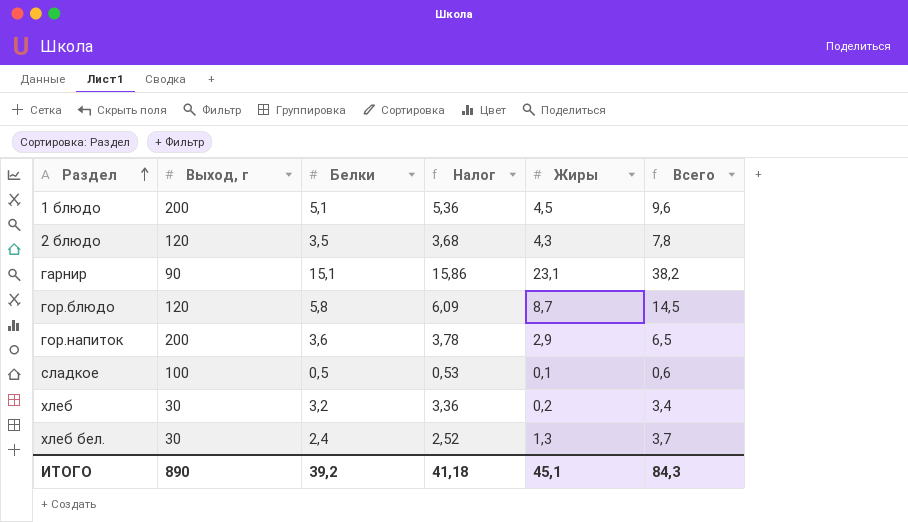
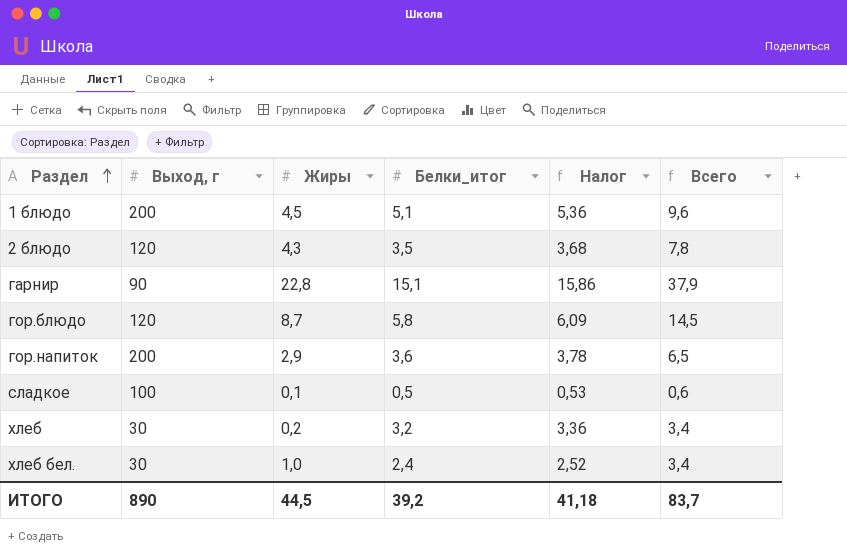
column Жиры | position: 5 -> 3
column name: Белки -> Белки_итог
гарнир | Жиры: 23,1 -> 22,8
гарнир | Всего: 38,2 -> 37,9
хлеб бел. | Жиры: 1,3 -> 1,0
хлеб бел. | Всего: 3,7 -> 3,4
ИТОГО | Жиры: 45,1 -> 44,5
ИТОГО | Всего: 84,3 -> 83,7

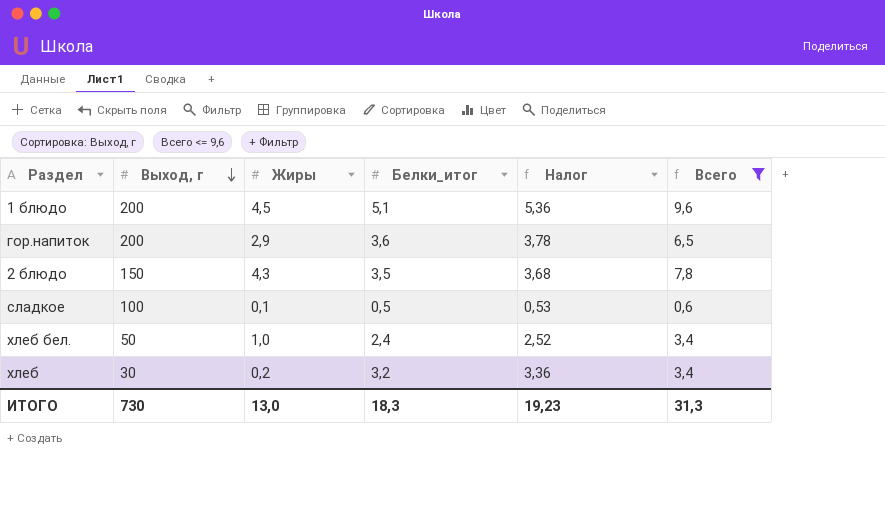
filter: none -> Всего <= 9,6
row order: Раздел ascending -> Выход, г descending
2 блюдо | Выход, г: 120 -> 150
хлеб бел. | Выход, г: 30 -> 50
ИТОГО | Выход, г: 890 -> 730
ИТОГО | Жиры: 44,5 -> 13,0
ИТОГО | Белки_итог: 39,2 -> 18,3
ИТОГО | Налог: 41,18 -> 19,23
ИТОГО | Всего: 83,7 -> 31,3

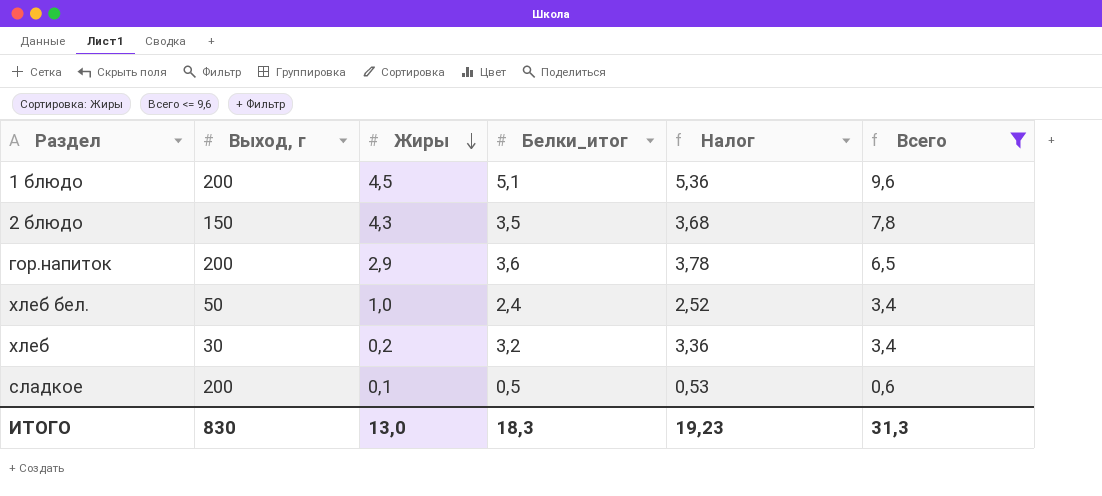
row order: Выход, г descending -> Жиры descending
сладкое | Выход, г: 100 -> 200
ИТОГО | Выход, г: 730 -> 830

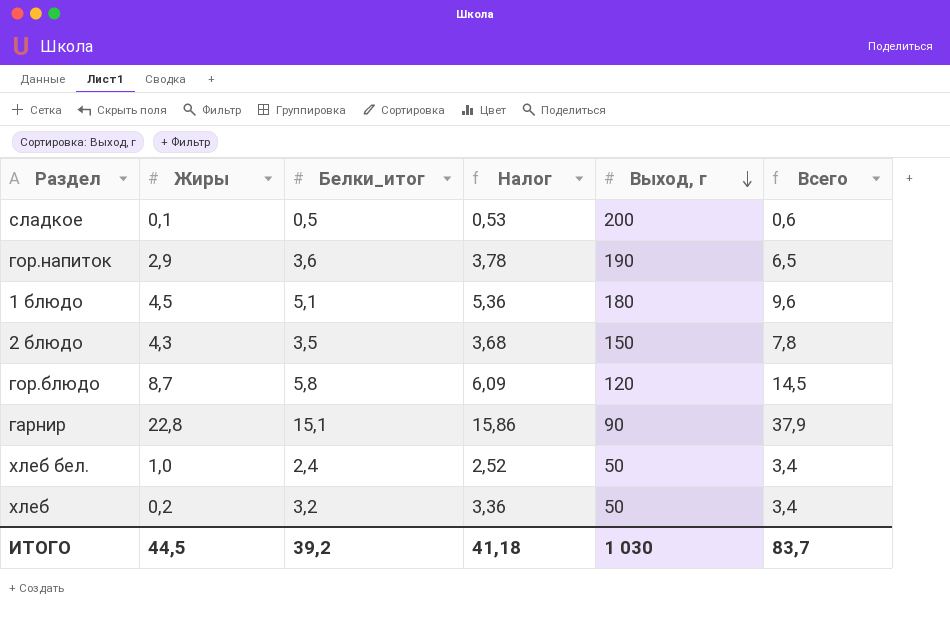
filter: Всего <= 9,6 -> none
row order: Жиры descending -> Выход, г descending
column Выход, г | position: 2 -> 5
гор.напиток | Выход, г: 200 -> 190
1 блюдо | Выход, г: 200 -> 180
хлеб | Выход, г: 30 -> 50
ИТОГО | Жиры: 13,0 -> 44,5
ИТОГО | Белки_итог: 18,3 -> 39,2
ИТОГО | Налог: 19,23 -> 41,18
ИТОГО | Выход, г: 830 -> 1 030
ИТОГО | Всего: 31,3 -> 83,7

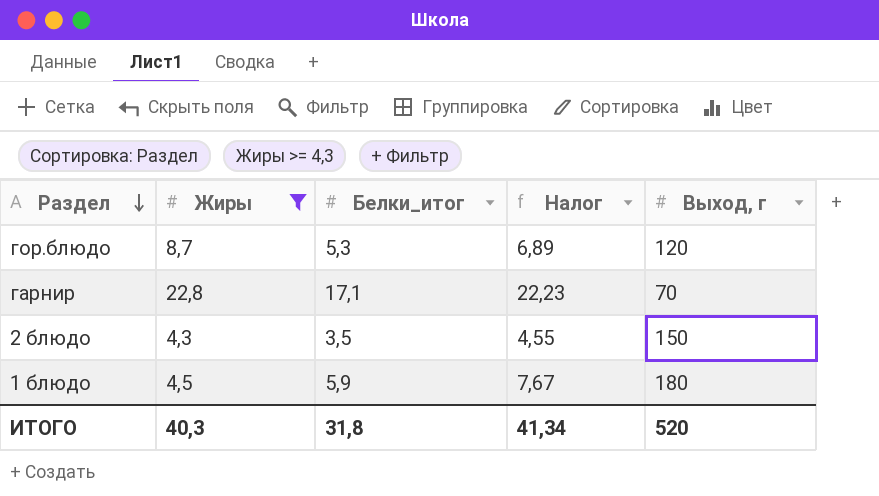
filter: none -> Жиры >= 4,3
row order: Выход, г descending -> Раздел descending
column Всего | formula: [Жиры] + [Белки_итог] -> none
column Налог | formula: [Белки_итог] * 1,05 -> [Белки_итог] * 1,3
гор.блюдо | Белки_итог: 5,8 -> 5,3
гарнир | Белки_итог: 15,1 -> 17,1
гарнир | Выход, г: 90 -> 70
1 блюдо | Белки_итог: 5,1 -> 5,9
ИТОГО | Жиры: 44,5 -> 40,3
ИТОГО | Белки_итог: 39,2 -> 31,8
ИТОГО | Налог: 41,18 -> 41,34
ИТОГО | Выход, г: 1 030 -> 520

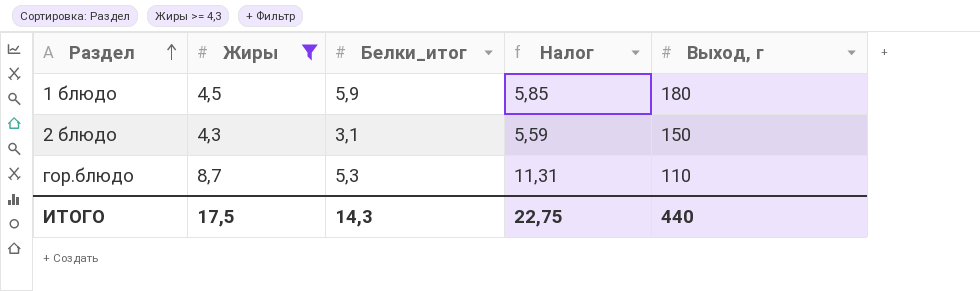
row order: Раздел descending -> Раздел ascending
column Налог | formula: [Белки_итог] * 1,3 -> [Жиры] * 1,3
row гарнир: 22,8 | 17,1 | 22,23 | 70 -> none
2 блюдо | Белки_итог: 3,5 -> 3,1
гор.блюдо | Выход, г: 120 -> 110
ИТОГО | Жиры: 40,3 -> 17,5
ИТОГО | Белки_итог: 31,8 -> 14,3
ИТОГО | Налог: 41,34 -> 22,75
ИТОГО | Выход, г: 520 -> 440

